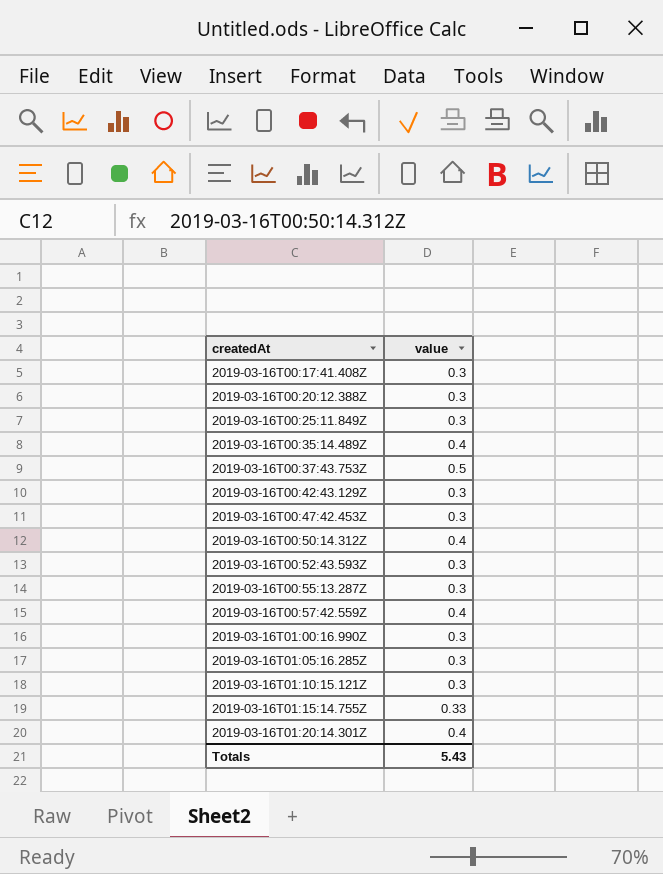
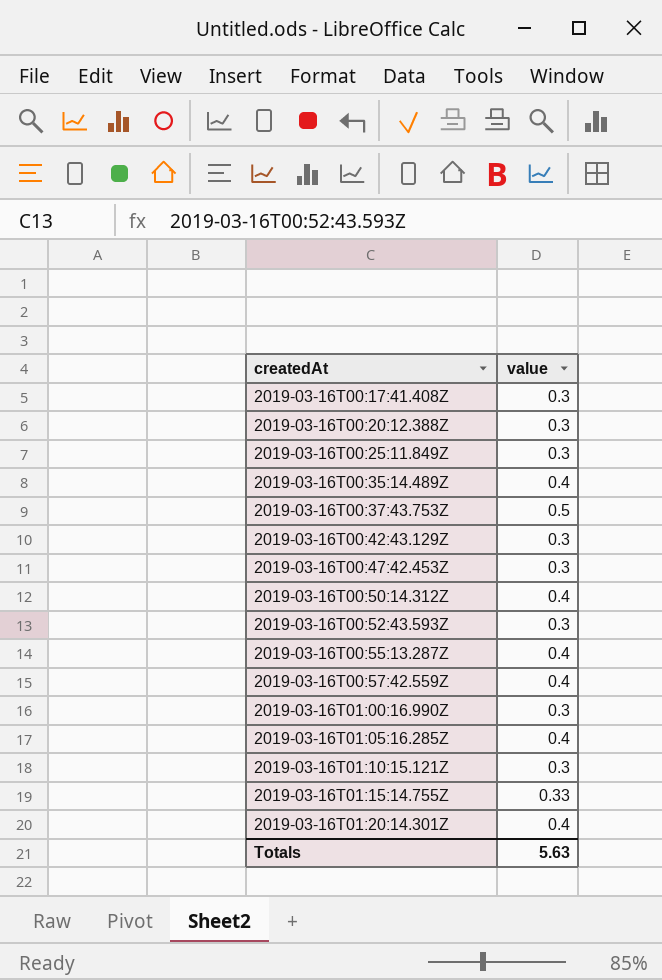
2019-03-16T00:55:13.287Z | value: 0.3 -> 0.4
2019-03-16T01:05:16.285Z | value: 0.3 -> 0.4
Totals | value: 5.43 -> 5.63

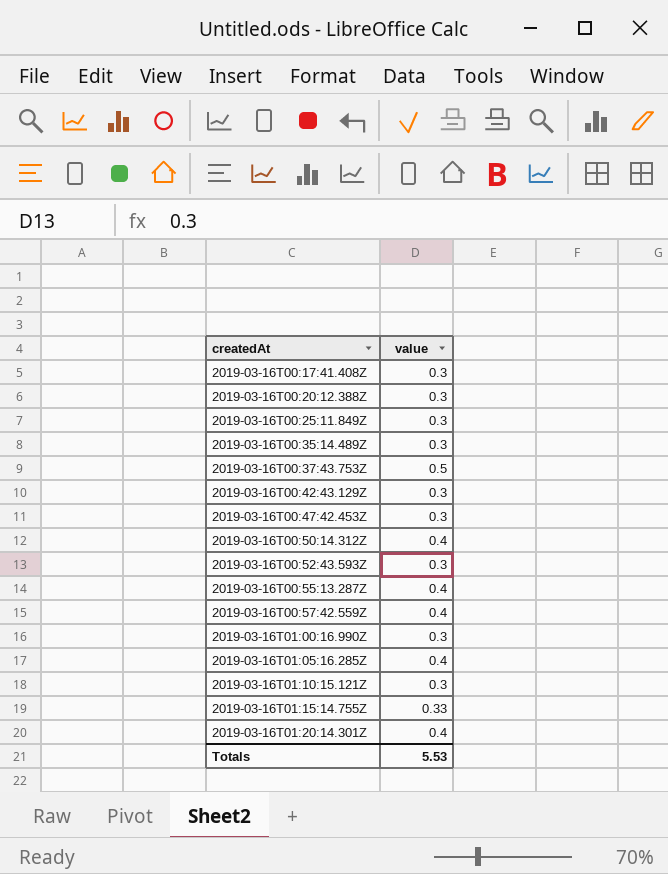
2019-03-16T00:35:14.489Z | value: 0.4 -> 0.3
Totals | value: 5.63 -> 5.53

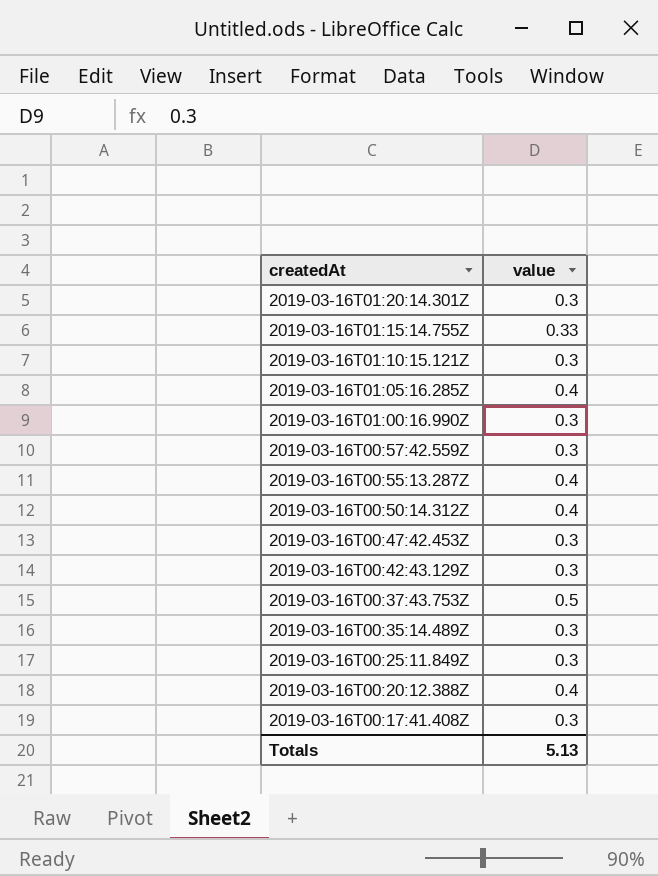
row order: createdAt ascending -> createdAt descending
row 2019-03-16T00:52:43.593Z: 0.3 -> none
2019-03-16T01:20:14.301Z | value: 0.4 -> 0.3
2019-03-16T00:57:42.559Z | value: 0.4 -> 0.3
2019-03-16T00:20:12.388Z | value: 0.3 -> 0.4
Totals | value: 5.53 -> 5.13

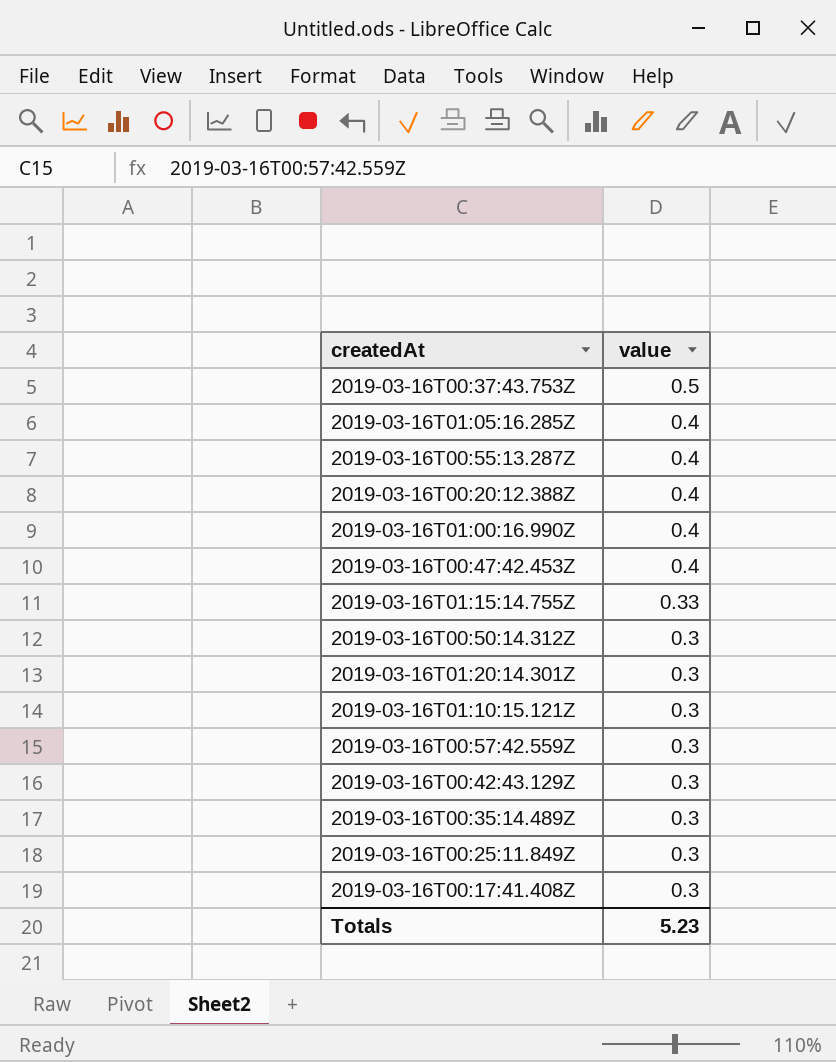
row order: createdAt descending -> value descending
2019-03-16T01:00:16.990Z | value: 0.3 -> 0.4
2019-03-16T00:47:42.453Z | value: 0.3 -> 0.4
2019-03-16T00:50:14.312Z | value: 0.4 -> 0.3
Totals | value: 5.13 -> 5.23

